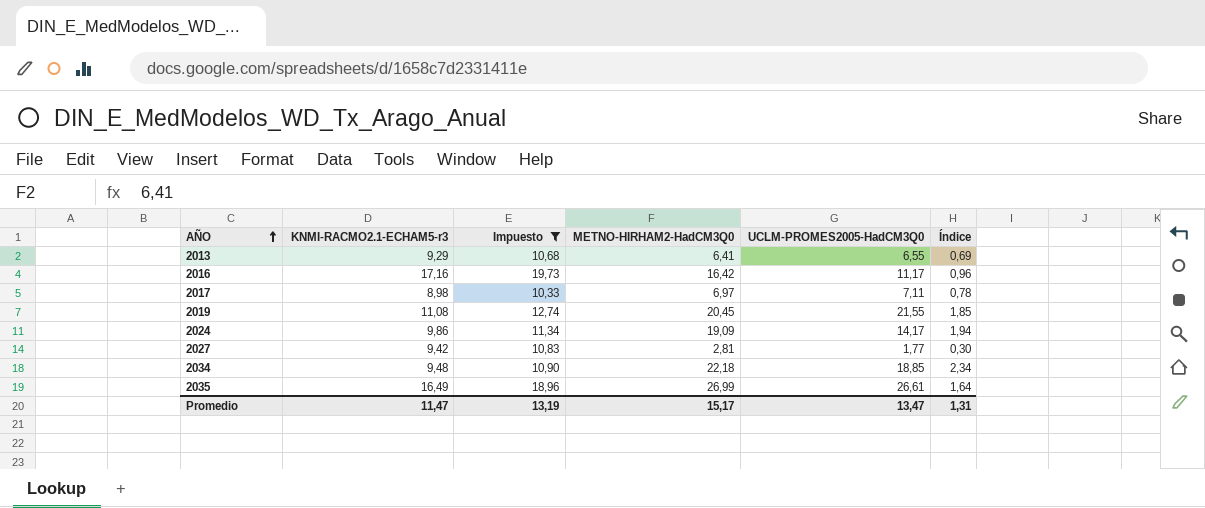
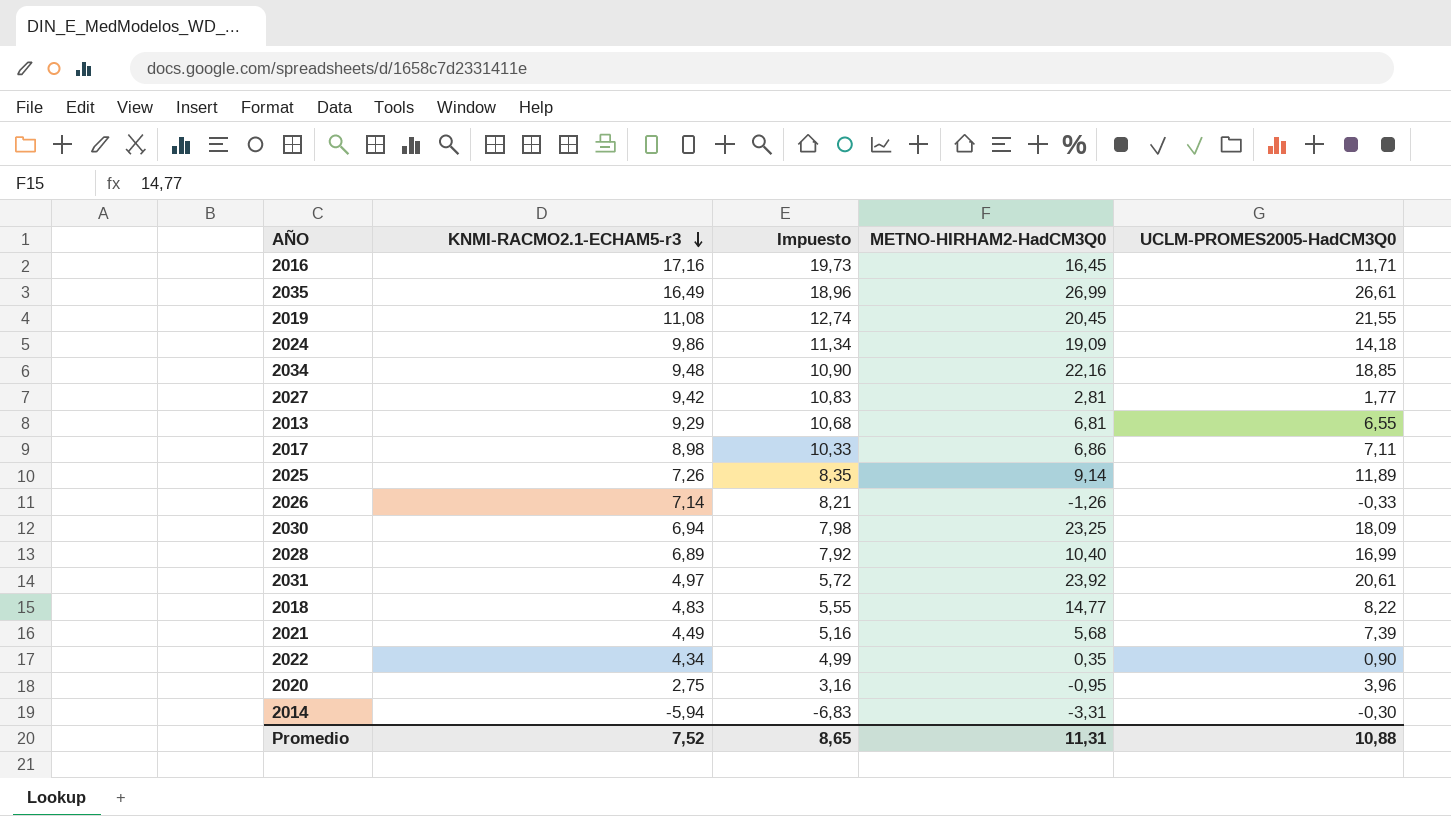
filter: Impuesto >= 10,33 -> none
row order: AÑO ascending -> KNMI-RACMO2.1-ECHAM5-r3 descending
column Índice | formula: [METNO-HIRHAM2-HadCM3Q0] / [KNMI-RACMO2.1-ECHAM5-r3] -> none
2016 | METNO-HIRHAM2-HadCM3Q0: 16,42 -> 16,45
2016 | UCLM-PROMES2005-HadCM3Q0: 11,17 -> 11,71
2024 | UCLM-PROMES2005-HadCM3Q0: 14,17 -> 14,18
2034 | METNO-HIRHAM2-HadCM3Q0: 22,18 -> 22,16
2013 | METNO-HIRHAM2-HadCM3Q0: 6,41 -> 6,81
2017 | METNO-HIRHAM2-HadCM3Q0: 6,97 -> 6,86
Promedio | KNMI-RACMO2.1-ECHAM5-r3: 11,47 -> 7,52
Promedio | Impuesto: 13,19 -> 8,65
Promedio | METNO-HIRHAM2-HadCM3Q0: 15,17 -> 11,31
Promedio | UCLM-PROMES2005-HadCM3Q0: 13,47 -> 10,88

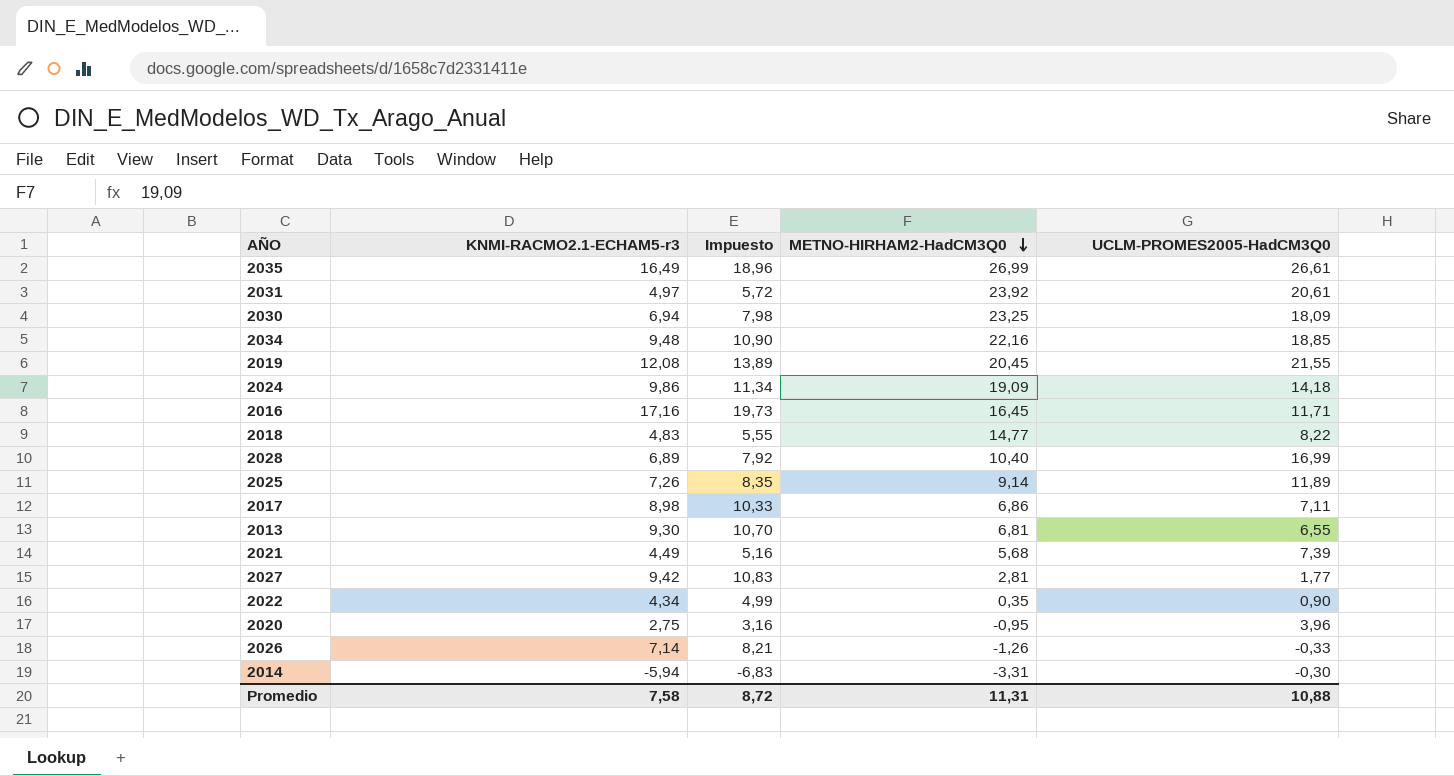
row order: KNMI-RACMO2.1-ECHAM5-r3 descending -> METNO-HIRHAM2-HadCM3Q0 descending
2019 | KNMI-RACMO2.1-ECHAM5-r3: 11,08 -> 12,08
2019 | Impuesto: 12,74 -> 13,89
2013 | KNMI-RACMO2.1-ECHAM5-r3: 9,29 -> 9,30
2013 | Impuesto: 10,68 -> 10,70
Promedio | KNMI-RACMO2.1-ECHAM5-r3: 7,52 -> 7,58
Promedio | Impuesto: 8,65 -> 8,72

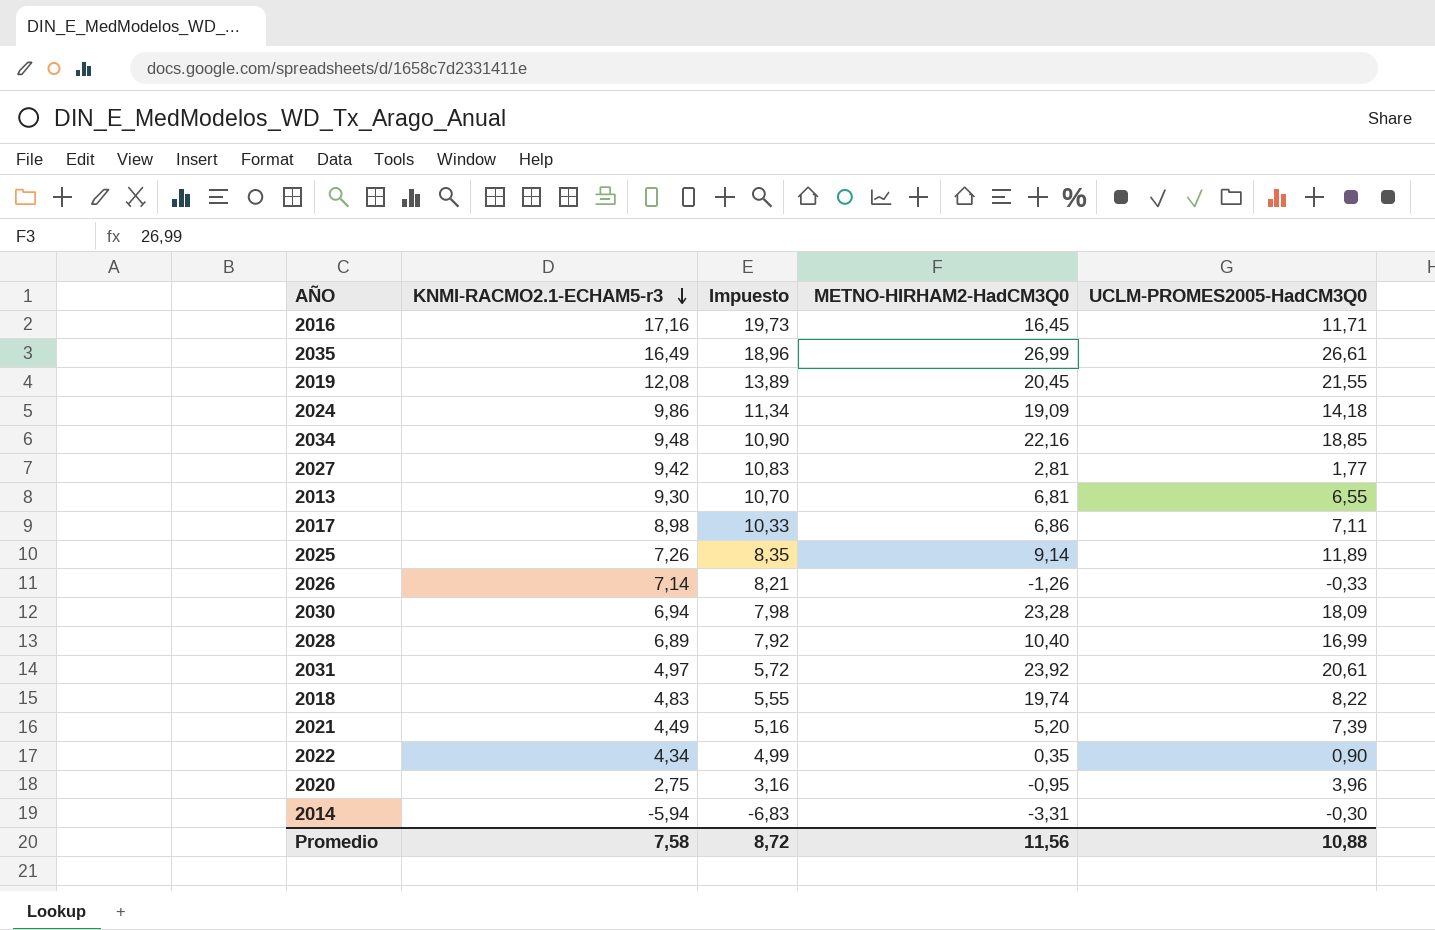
row order: METNO-HIRHAM2-HadCM3Q0 descending -> KNMI-RACMO2.1-ECHAM5-r3 descending
2030 | METNO-HIRHAM2-HadCM3Q0: 23,25 -> 23,28
2018 | METNO-HIRHAM2-HadCM3Q0: 14,77 -> 19,74
2021 | METNO-HIRHAM2-HadCM3Q0: 5,68 -> 5,20
Promedio | METNO-HIRHAM2-HadCM3Q0: 11,31 -> 11,56

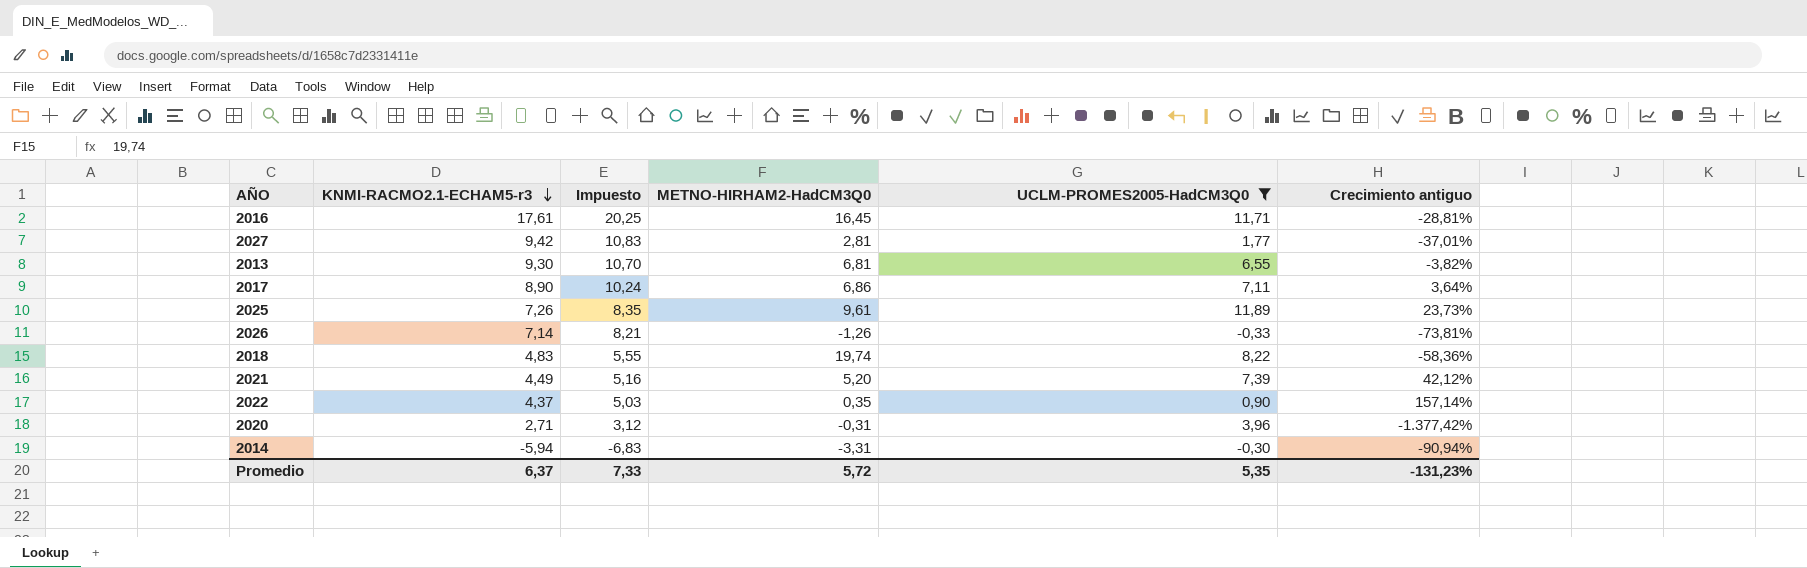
filter: none -> UCLM-PROMES2005-HadCM3Q0 <= 11,89
column Crecimiento antiguo | formula: none -> ([UCLM-PROMES2005-HadCM3Q0] - [METNO-HIRHAM2-HadCM3Q0]) / [METNO-HIRHAM2-HadCM3Q0]
2016 | KNMI-RACMO2.1-ECHAM5-r3: 17,16 -> 17,61
2016 | Impuesto: 19,73 -> 20,25
2017 | KNMI-RACMO2.1-ECHAM5-r3: 8,98 -> 8,90
2017 | Impuesto: 10,33 -> 10,24
2025 | METNO-HIRHAM2-HadCM3Q0: 9,14 -> 9,61
2022 | KNMI-RACMO2.1-ECHAM5-r3: 4,34 -> 4,37
2022 | Impuesto: 4,99 -> 5,03
2020 | KNMI-RACMO2.1-ECHAM5-r3: 2,75 -> 2,71
2020 | Impuesto: 3,16 -> 3,12
2020 | METNO-HIRHAM2-HadCM3Q0: -0,95 -> -0,31
Promedio | KNMI-RACMO2.1-ECHAM5-r3: 7,58 -> 6,37
Promedio | Impuesto: 8,72 -> 7,33
Promedio | METNO-HIRHAM2-HadCM3Q0: 11,56 -> 5,72
Promedio | UCLM-PROMES2005-HadCM3Q0: 10,88 -> 5,35

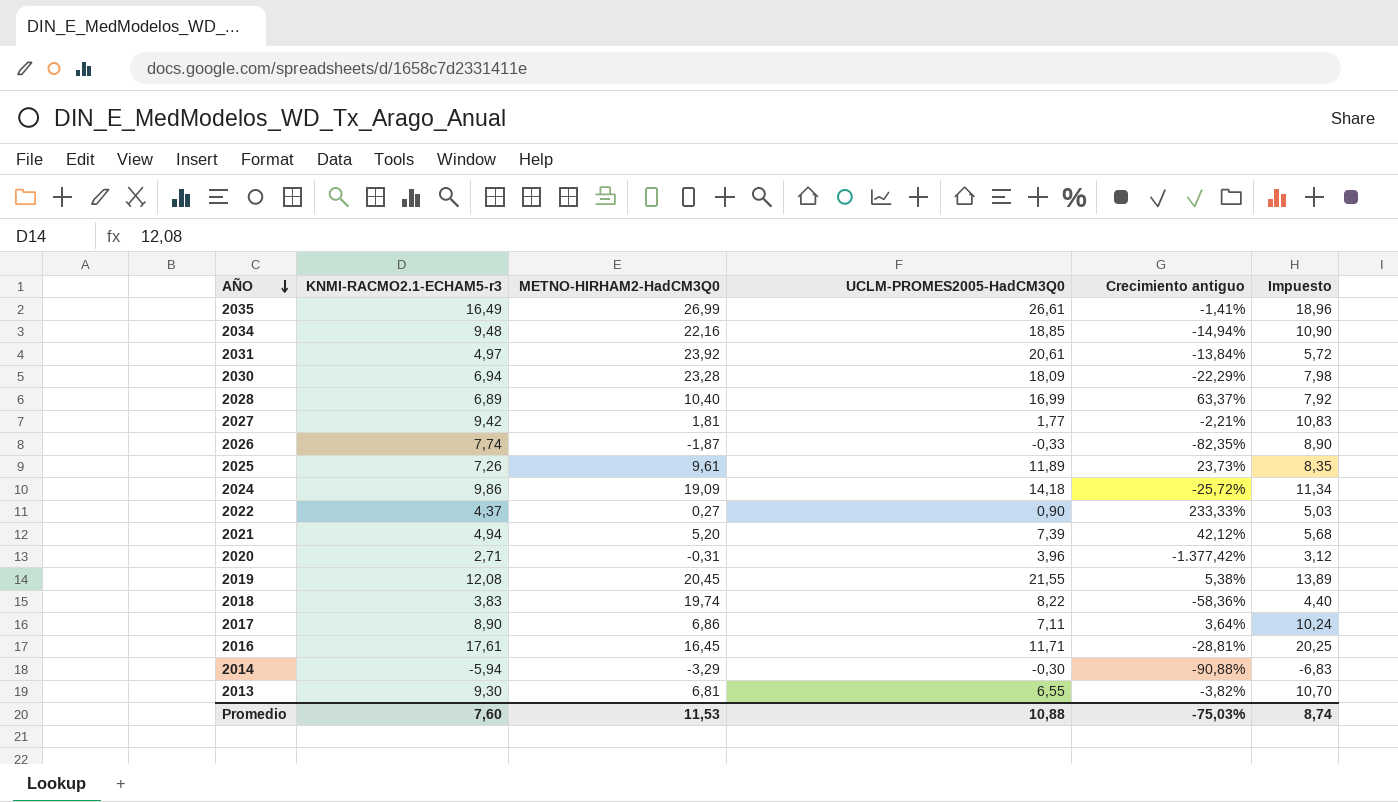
filter: UCLM-PROMES2005-HadCM3Q0 <= 11,89 -> none
row order: KNMI-RACMO2.1-ECHAM5-r3 descending -> AÑO descending
column Impuesto | position: 3 -> 6
2027 | METNO-HIRHAM2-HadCM3Q0: 2,81 -> 1,81
2027 | Crecimiento antiguo: -37,01% -> -2,21%
2026 | KNMI-RACMO2.1-ECHAM5-r3: 7,14 -> 7,74
2026 | METNO-HIRHAM2-HadCM3Q0: -1,26 -> -1,87
2026 | Crecimiento antiguo: -73,81% -> -82,35%
2026 | Impuesto: 8,21 -> 8,90
2022 | METNO-HIRHAM2-HadCM3Q0: 0,35 -> 0,27
2022 | Crecimiento antiguo: 157,14% -> 233,33%
2021 | KNMI-RACMO2.1-ECHAM5-r3: 4,49 -> 4,94
2021 | Impuesto: 5,16 -> 5,68
2018 | KNMI-RACMO2.1-ECHAM5-r3: 4,83 -> 3,83
2018 | Impuesto: 5,55 -> 4,40
2014 | METNO-HIRHAM2-HadCM3Q0: -3,31 -> -3,29
2014 | Crecimiento antiguo: -90,94% -> -90,88%
Promedio | KNMI-RACMO2.1-ECHAM5-r3: 6,37 -> 7,60
Promedio | METNO-HIRHAM2-HadCM3Q0: 5,72 -> 11,53
Promedio | UCLM-PROMES2005-HadCM3Q0: 5,35 -> 10,88
Promedio | Crecimiento antiguo: -131,23% -> -75,03%
Promedio | Impuesto: 7,33 -> 8,74

